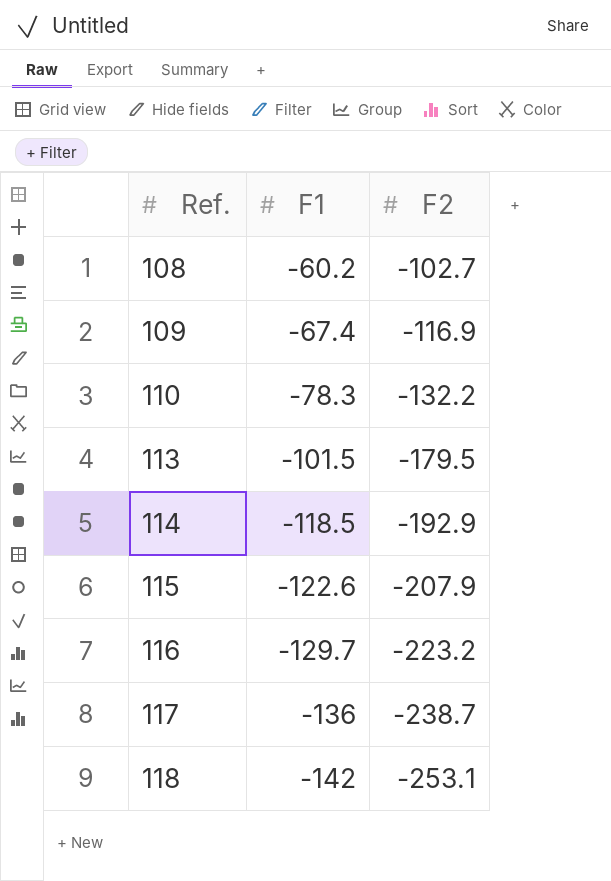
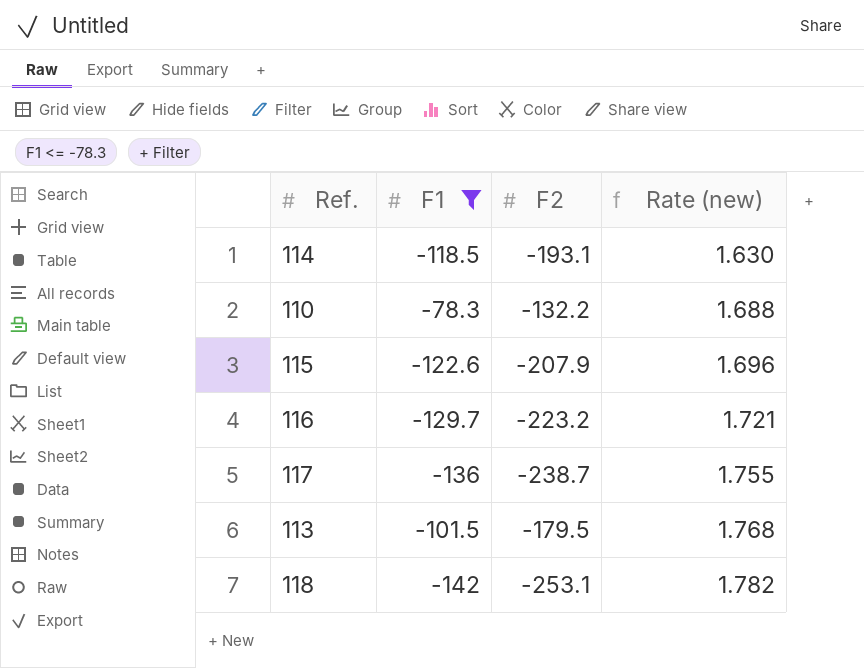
filter: none -> F1 <= -78.3
row order: Ref. ascending -> Rate (new) ascending
column Rate (new) | formula: none -> [F2] / [F1]
114 | F2: -192.9 -> -193.1

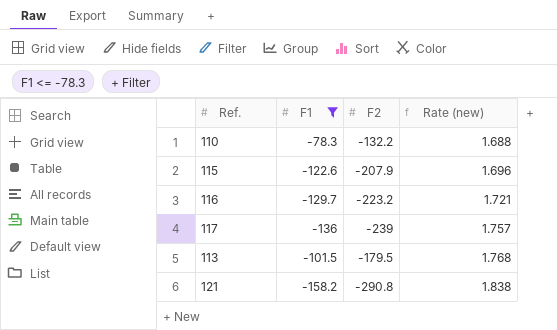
row 114: -118.5 | -193.1 | 1.630 -> none
row 118: -142 | -253.1 | 1.782 -> none
117 | F2: -238.7 -> -239
117 | Rate (new): 1.755 -> 1.757
row 121: none -> -158.2 | -290.8 | 1.838

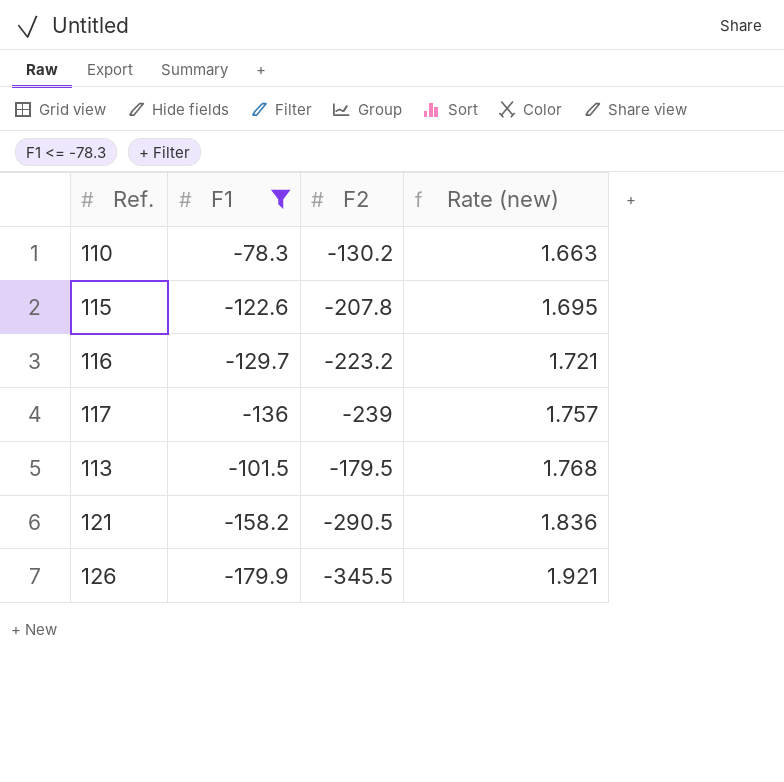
110 | F2: -132.2 -> -130.2
110 | Rate (new): 1.688 -> 1.663
115 | F2: -207.9 -> -207.8
115 | Rate (new): 1.696 -> 1.695
121 | F2: -290.8 -> -290.5
121 | Rate (new): 1.838 -> 1.836
row 126: none -> -179.9 | -345.5 | 1.921

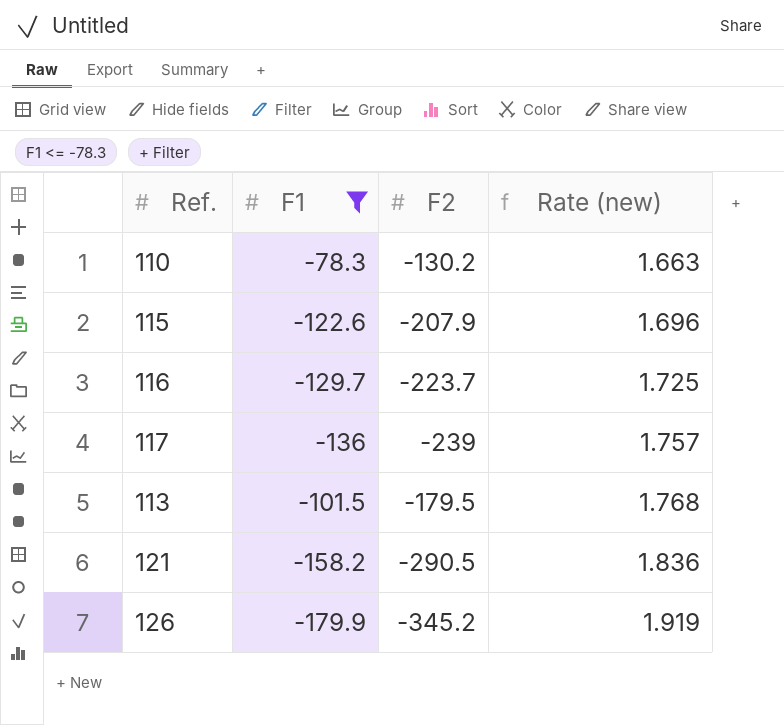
115 | F2: -207.8 -> -207.9
115 | Rate (new): 1.695 -> 1.696
116 | F2: -223.2 -> -223.7
116 | Rate (new): 1.721 -> 1.725
126 | F2: -345.5 -> -345.2
126 | Rate (new): 1.921 -> 1.919

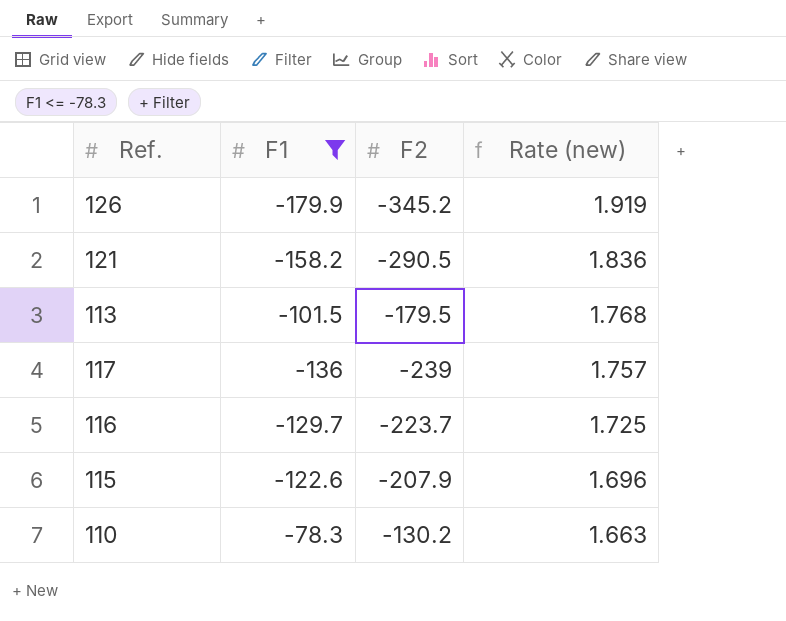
row order: Rate (new) ascending -> Rate (new) descending

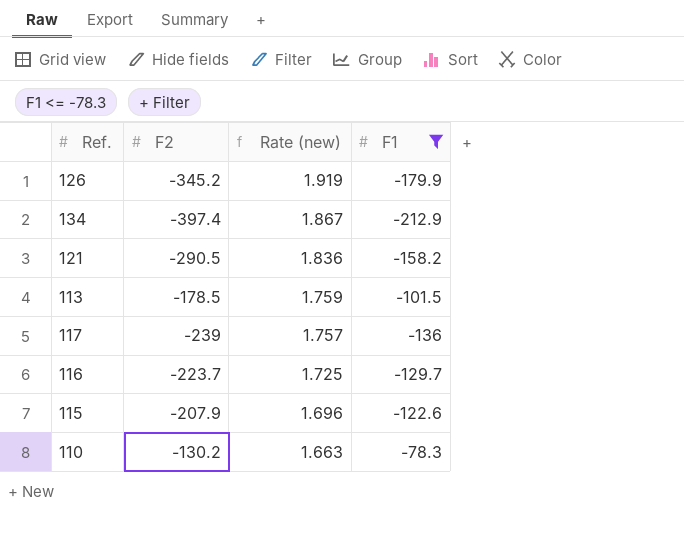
column F1 | position: 2 -> 4
row 134: none -> -397.4 | 1.867 | -212.9
113 | F2: -179.5 -> -178.5
113 | Rate (new): 1.768 -> 1.759

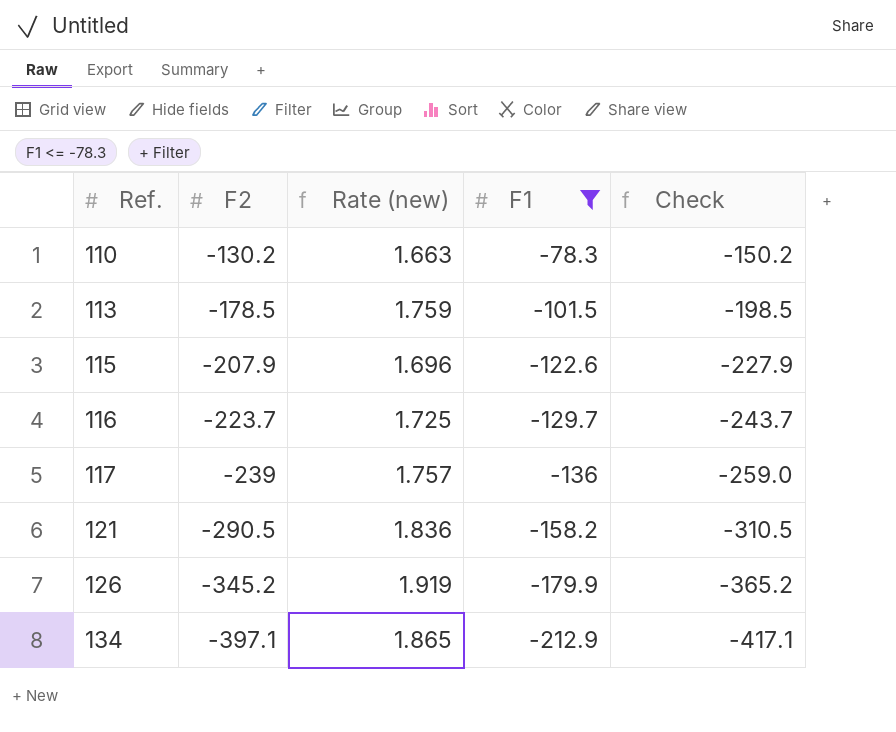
row order: Rate (new) descending -> Ref. ascending
column Check | formula: none -> [F2] - 20
134 | F2: -397.4 -> -397.1
134 | Rate (new): 1.867 -> 1.865

